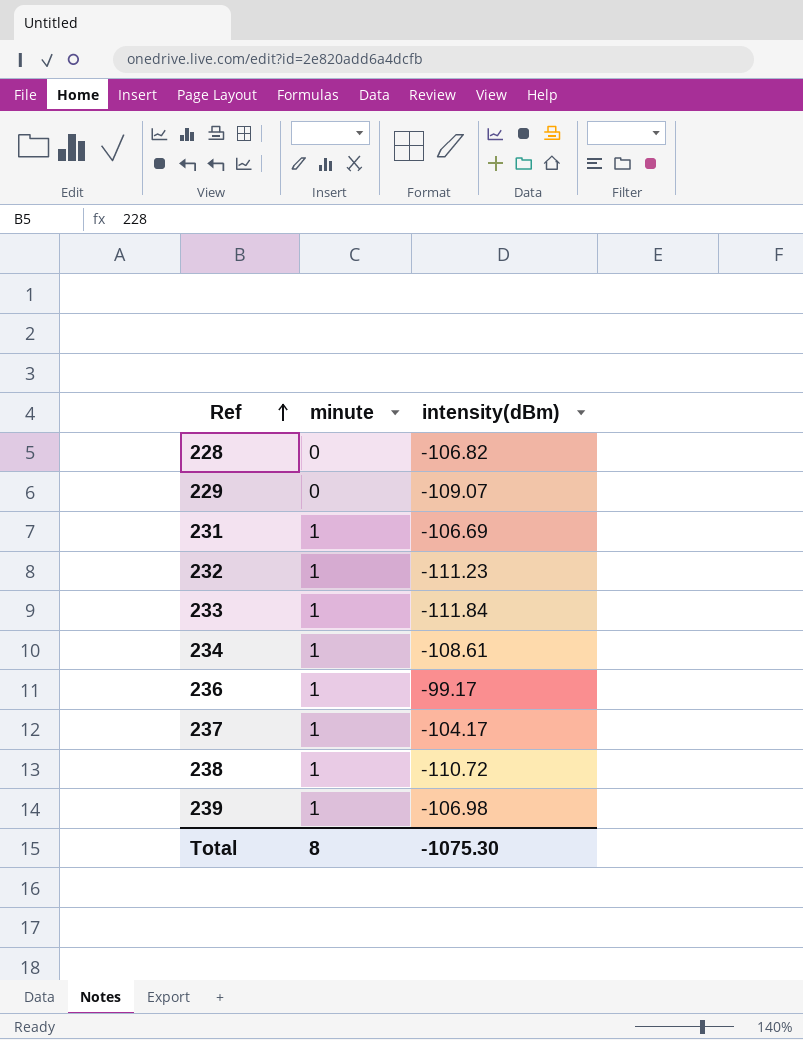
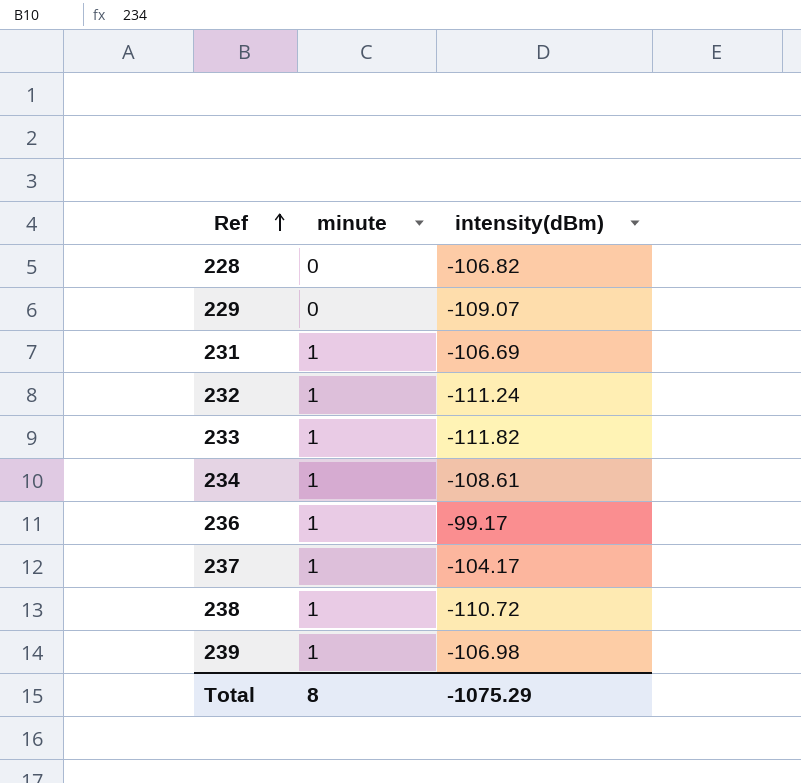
232 | intensity(dBm): -111.23 -> -111.24
233 | intensity(dBm): -111.84 -> -111.82
Total | intensity(dBm): -1075.30 -> -1075.29

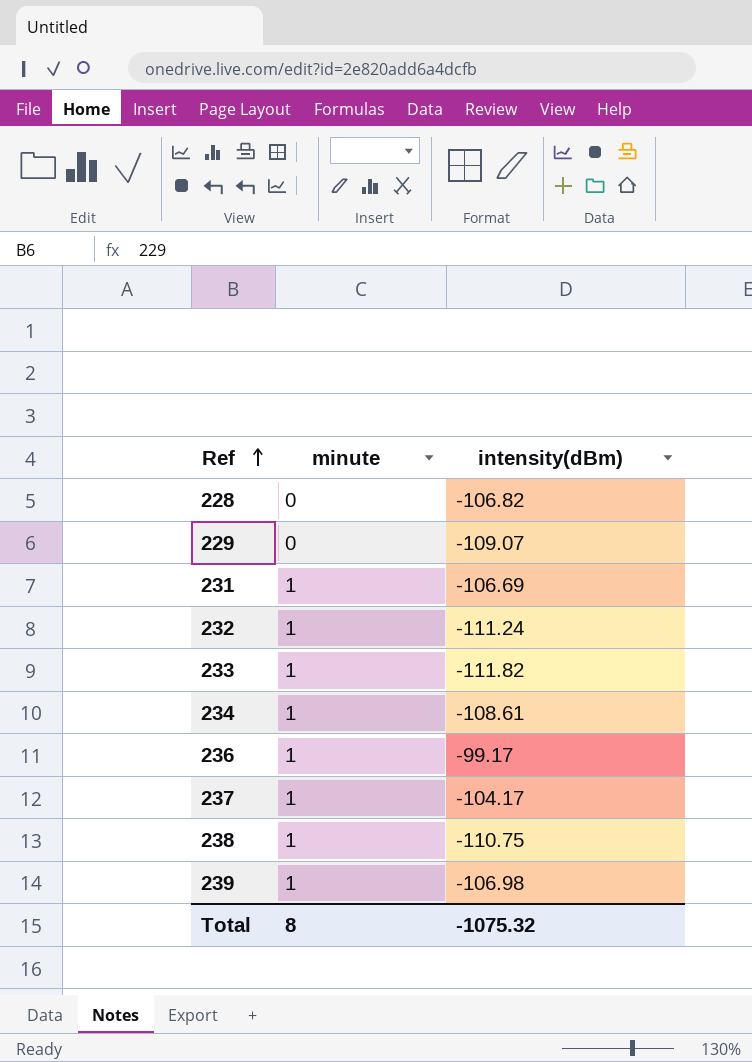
238 | intensity(dBm): -110.72 -> -110.75
Total | intensity(dBm): -1075.29 -> -1075.32

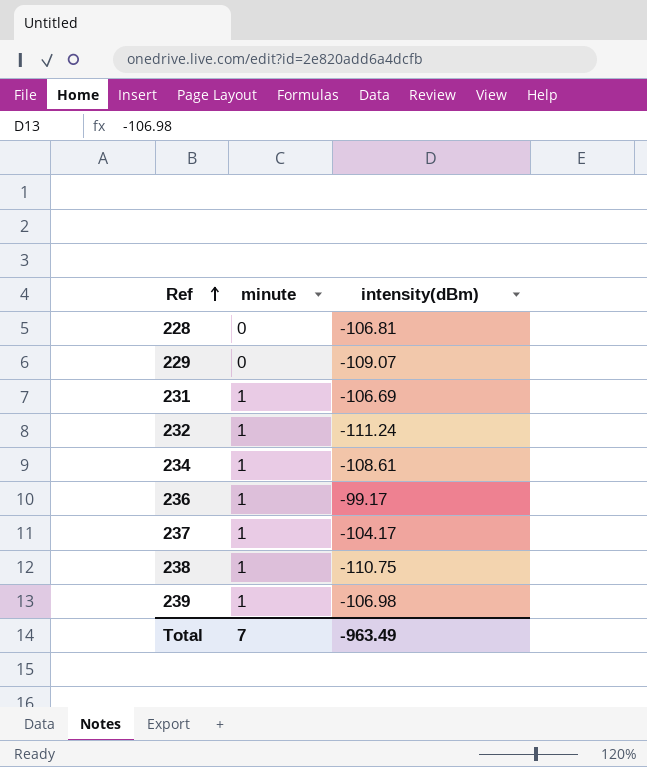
row 233: 1 | -111.82 -> none
228 | intensity(dBm): -106.82 -> -106.81
Total | minute: 8 -> 7
Total | intensity(dBm): -1075.32 -> -963.49

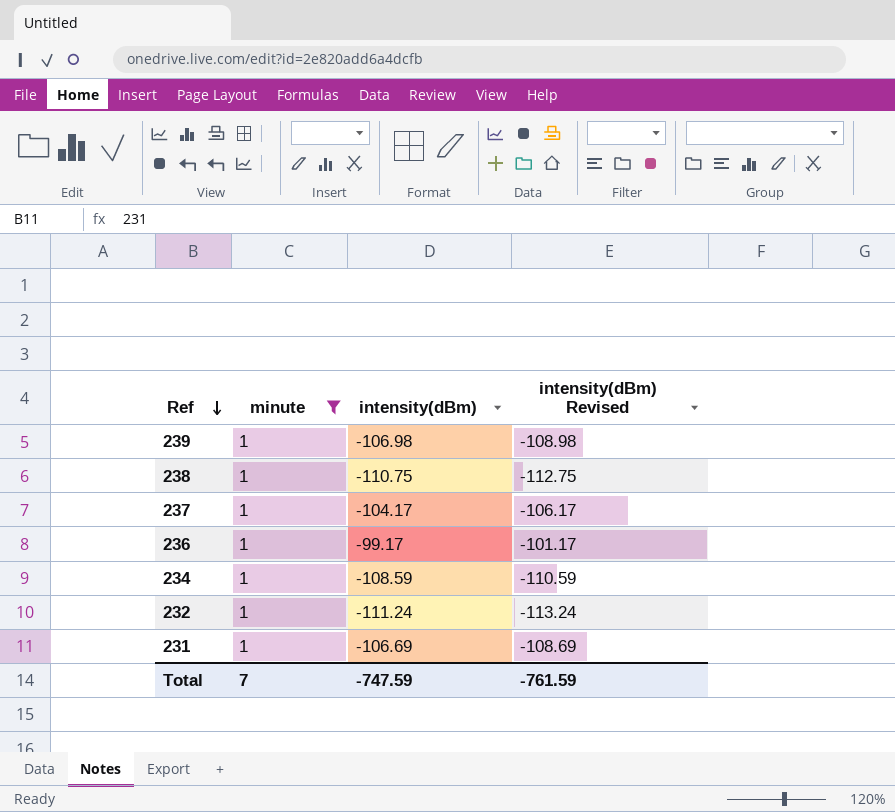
filter: none -> minute = 1
row order: Ref ascending -> Ref descending
column intensity(dBm) Revised | formula: none -> [intensity(dBm)] - 2
234 | intensity(dBm): -108.61 -> -108.59
Total | intensity(dBm): -963.49 -> -747.59

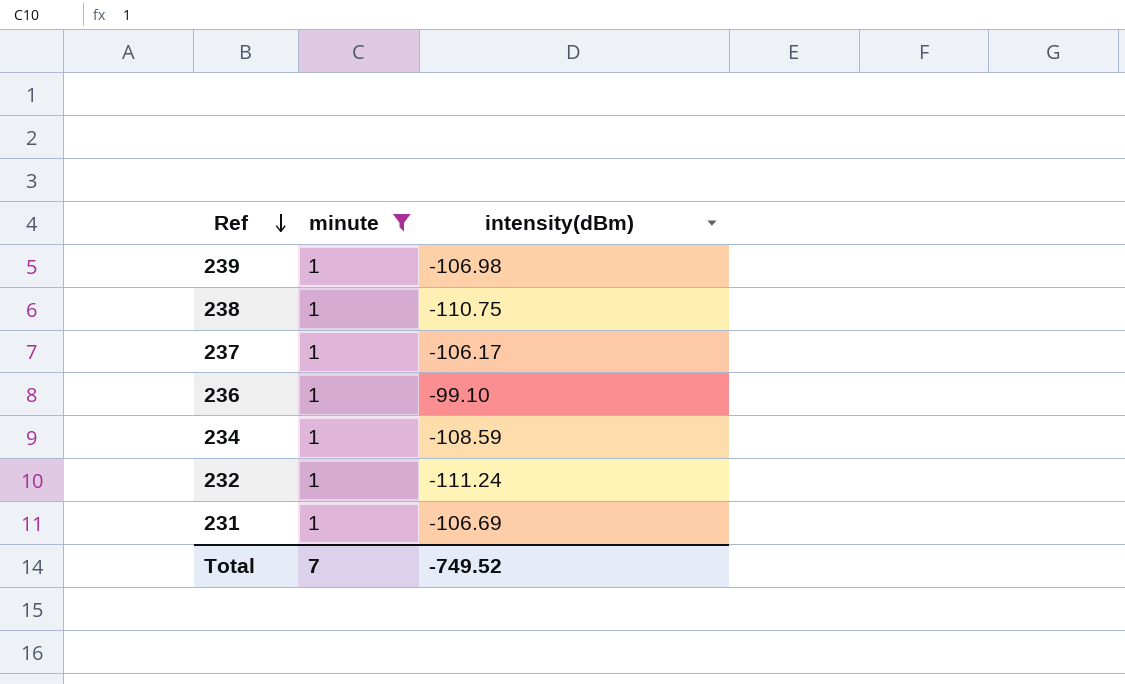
column intensity(dBm) Revised | formula: [intensity(dBm)] - 2 -> none
237 | intensity(dBm): -104.17 -> -106.17
236 | intensity(dBm): -99.17 -> -99.10
Total | intensity(dBm): -747.59 -> -749.52

